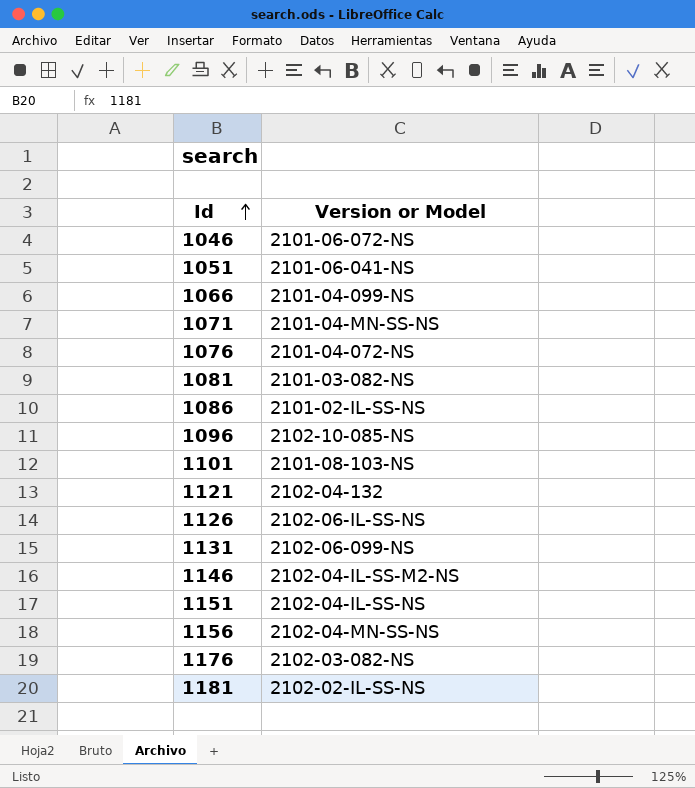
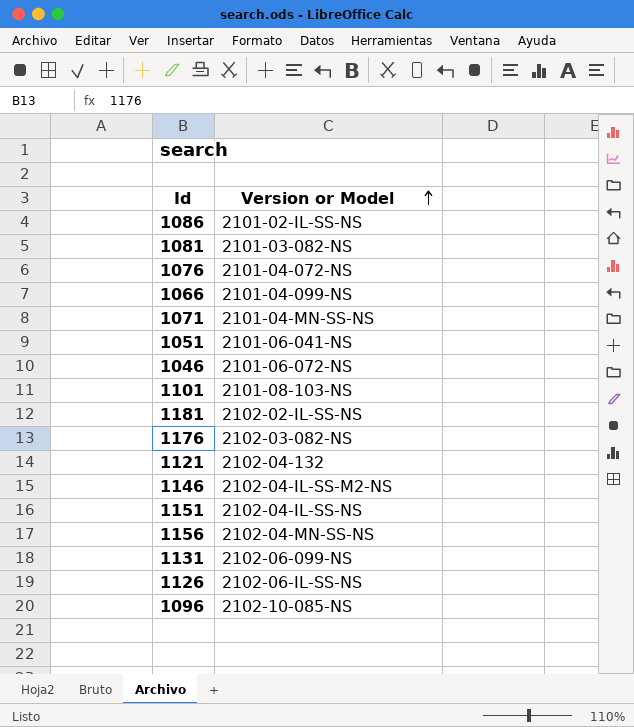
row order: Id ascending -> Version or Model ascending

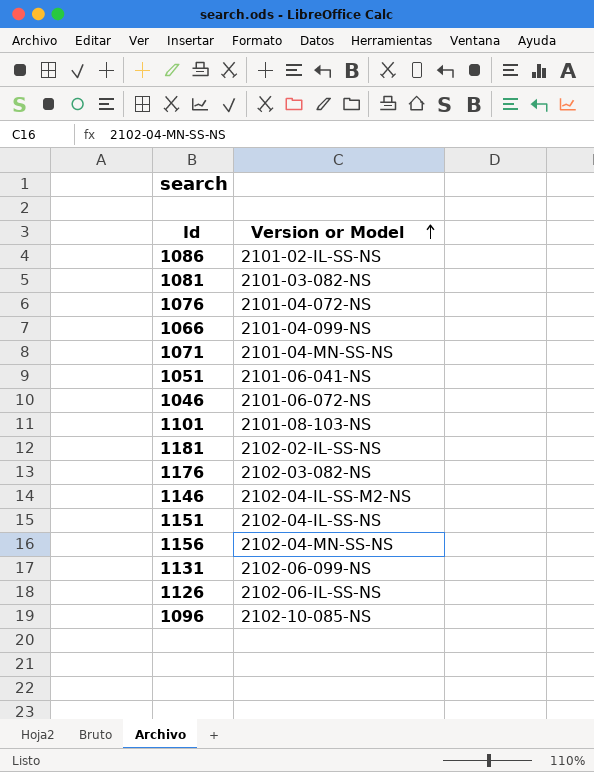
row 1121: 2102-04-132 -> none

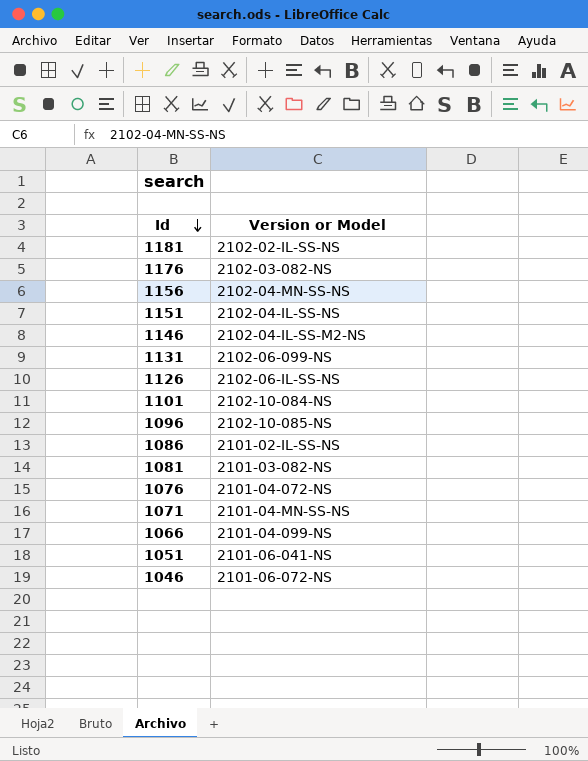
row order: Version or Model ascending -> Id descending
1101 | Version or Model: 2101-08-103-NS -> 2102-10-084-NS

